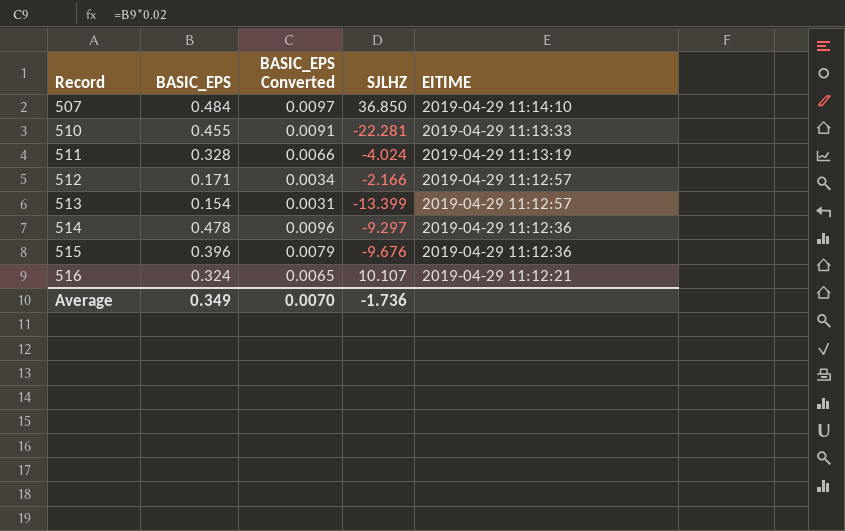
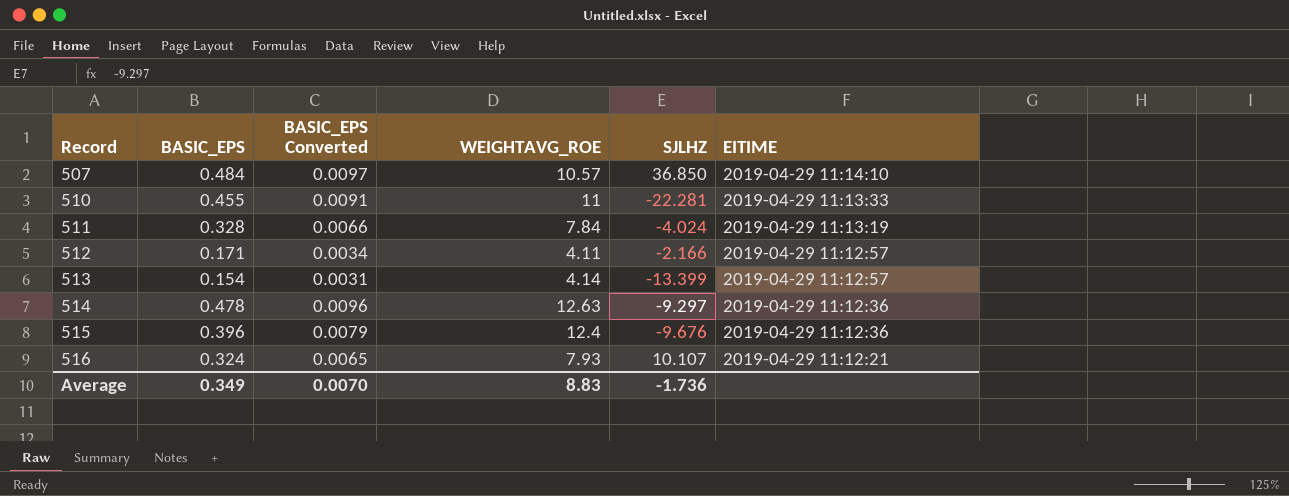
column WEIGHTAVG_ROE | position: none -> 4

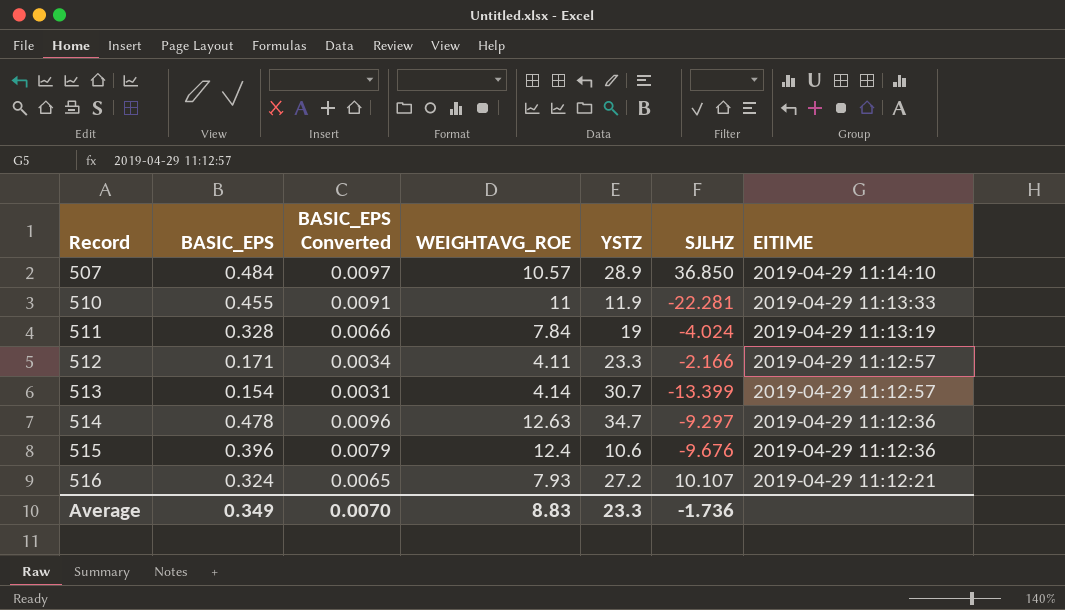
column YSTZ | position: none -> 5

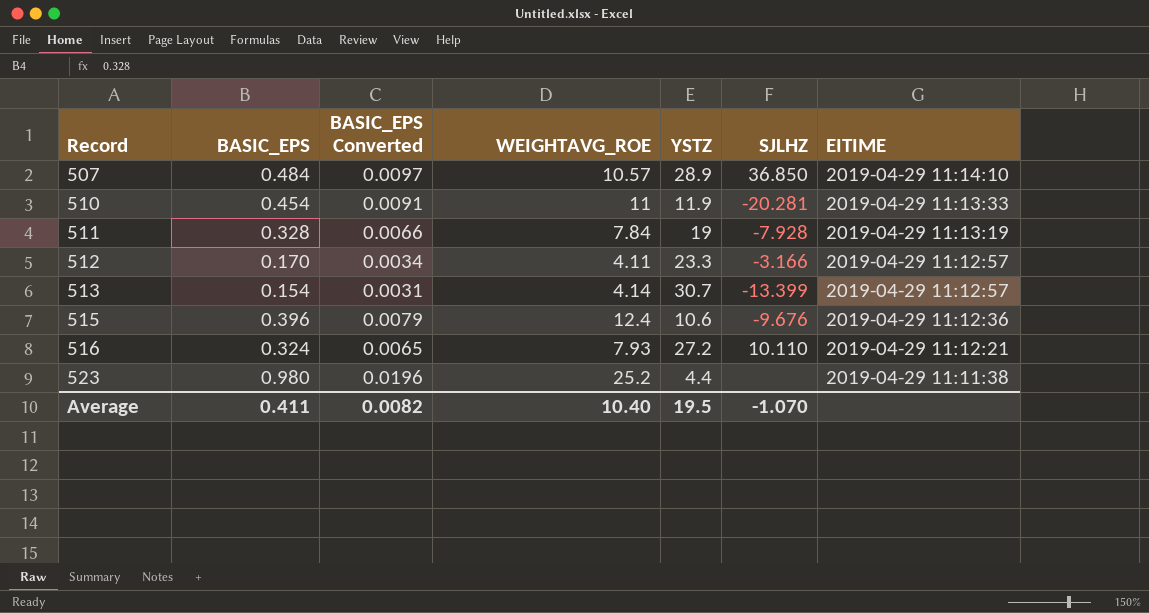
row 514: 0.478 | 0.0096 | 12.63 | 34.7 | -9.297 | 2019-04-29 11:12:36 -> none
510 | BASIC_EPS: 0.455 -> 0.454
510 | SJLHZ: -22.281 -> -20.281
511 | SJLHZ: -4.024 -> -7.928
512 | BASIC_EPS: 0.171 -> 0.170
512 | SJLHZ: -2.166 -> -3.166
516 | SJLHZ: 10.107 -> 10.110
row 523: none -> 0.980 | 0.0196 | 25.2 | 4.4 | none | 2019-04-29 11:11:38
Average | BASIC_EPS: 0.349 -> 0.411
Average | BASIC_EPS Converted: 0.0070 -> 0.0082
Average | WEIGHTAVG_ROE: 8.83 -> 10.40
Average | YSTZ: 23.3 -> 19.5
Average | SJLHZ: -1.736 -> -1.070

